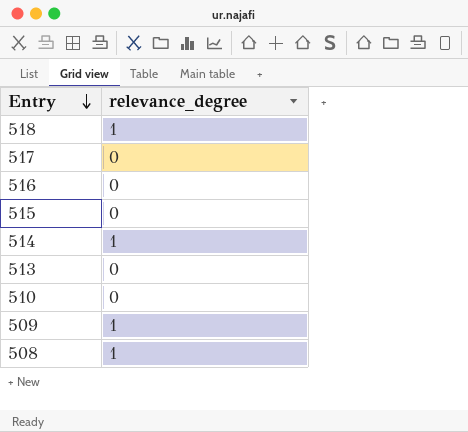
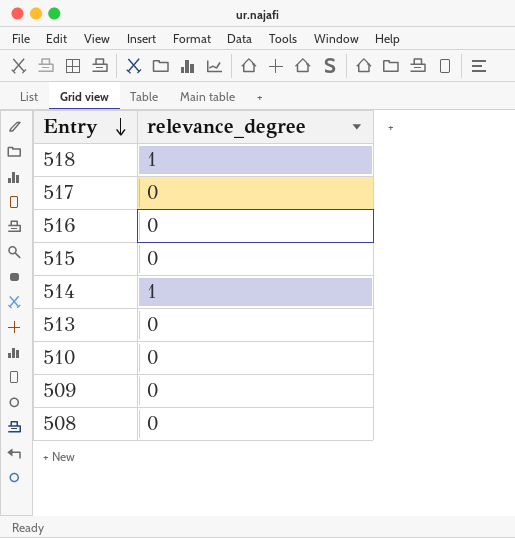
509 | relevance_degree: 1 -> 0
508 | relevance_degree: 1 -> 0

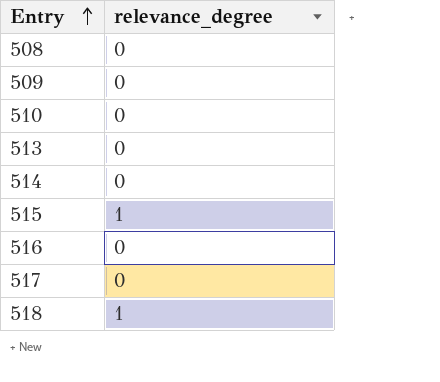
row order: Entry descending -> Entry ascending
514 | relevance_degree: 1 -> 0
515 | relevance_degree: 0 -> 1

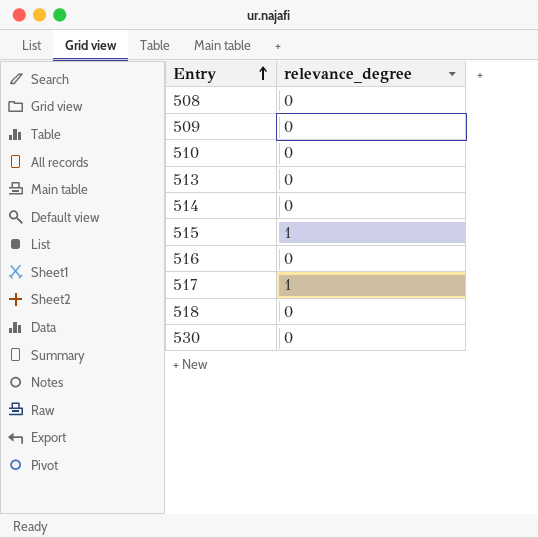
517 | relevance_degree: 0 -> 1
518 | relevance_degree: 1 -> 0
row 530: none -> 0

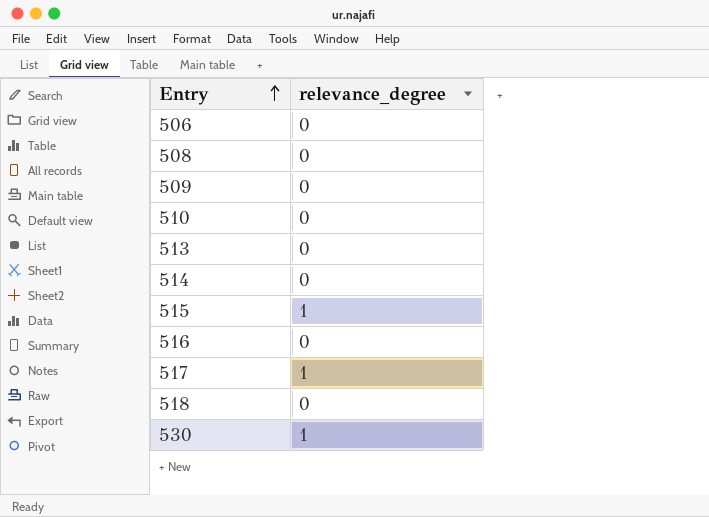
row 506: none -> 0
530 | relevance_degree: 0 -> 1

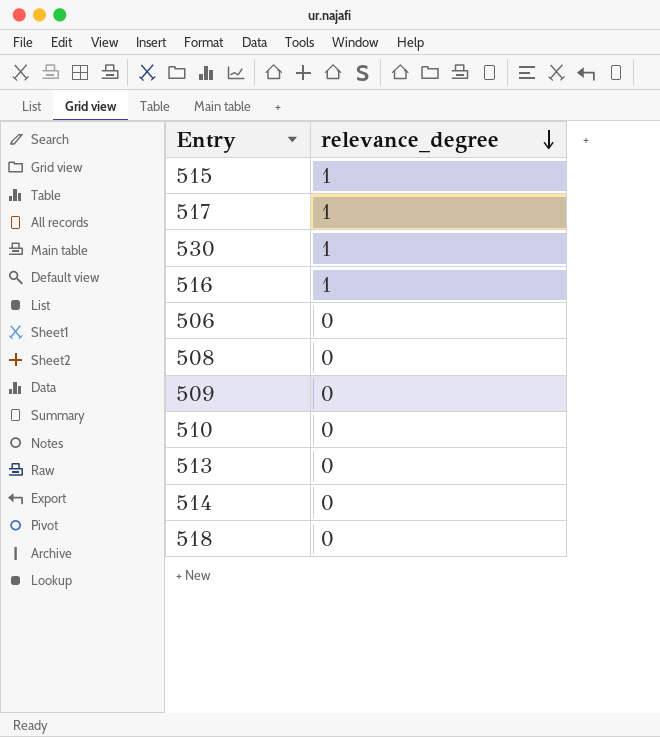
row order: Entry ascending -> relevance_degree descending
516 | relevance_degree: 0 -> 1

